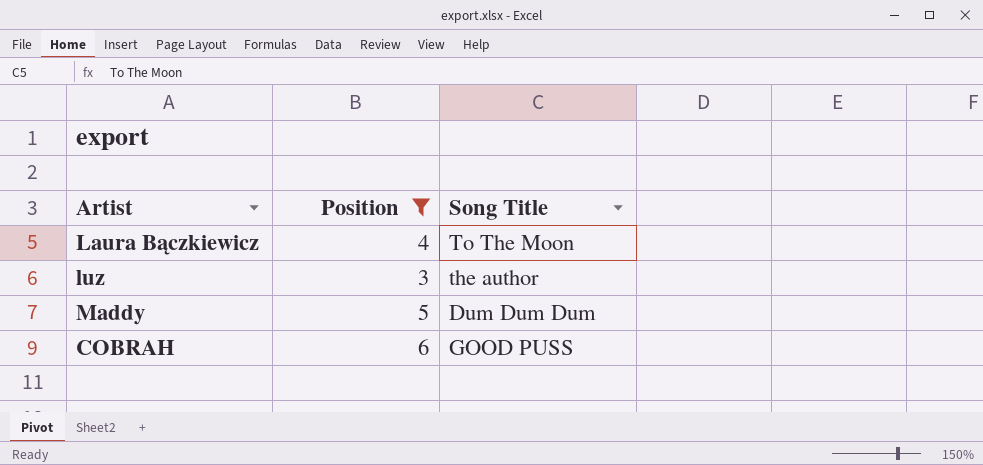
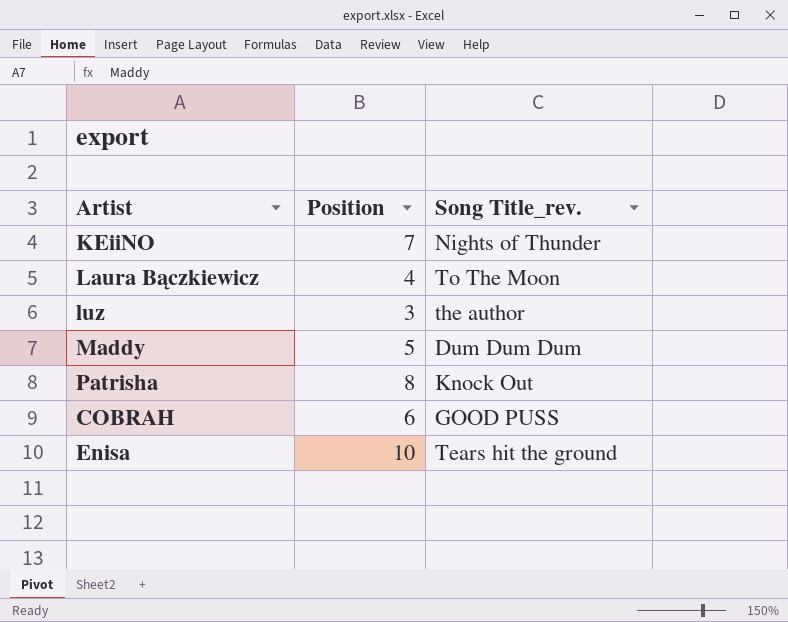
filter: Position <= 6 -> none
column name: Song Title -> Song Title_rev.

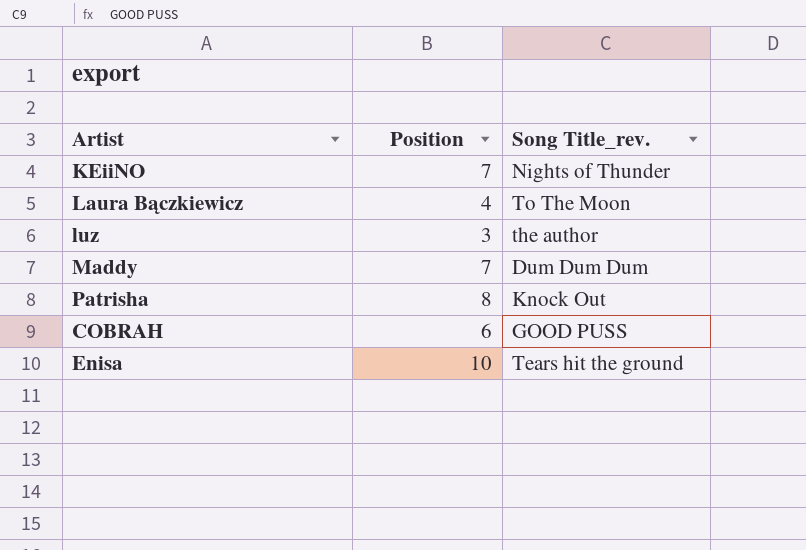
Maddy | Position: 5 -> 7

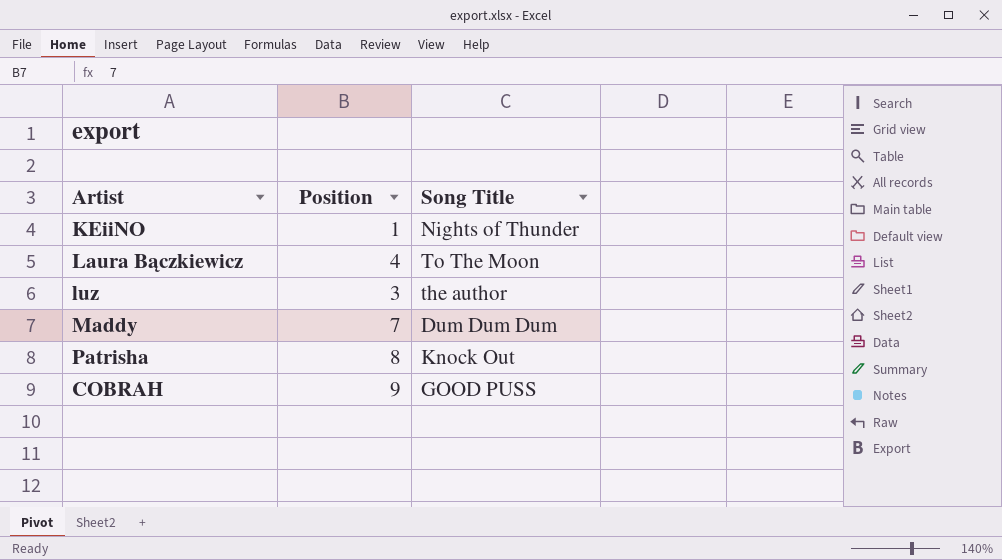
column name: Song Title_rev. -> Song Title
row Enisa: 10 | Tears hit the ground -> none
KEiiNO | Position: 7 -> 1
COBRAH | Position: 6 -> 9

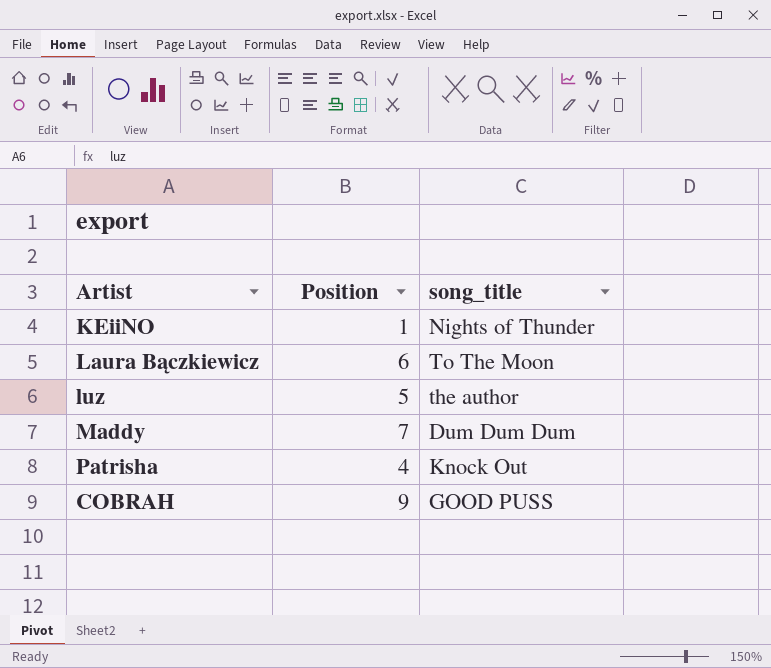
column name: Song Title -> song_title
Laura Bączkiewicz | Position: 4 -> 6
luz | Position: 3 -> 5
Patrisha | Position: 8 -> 4

